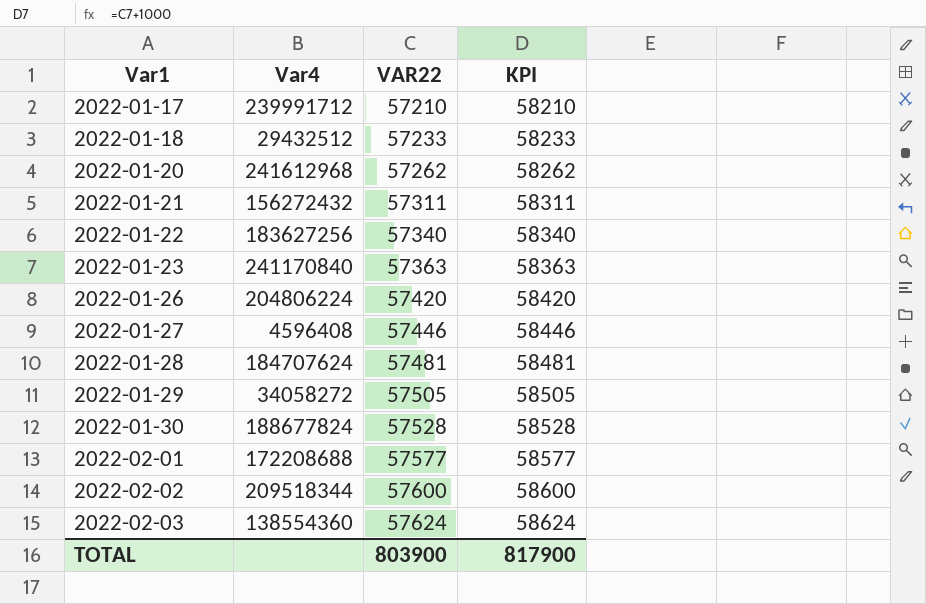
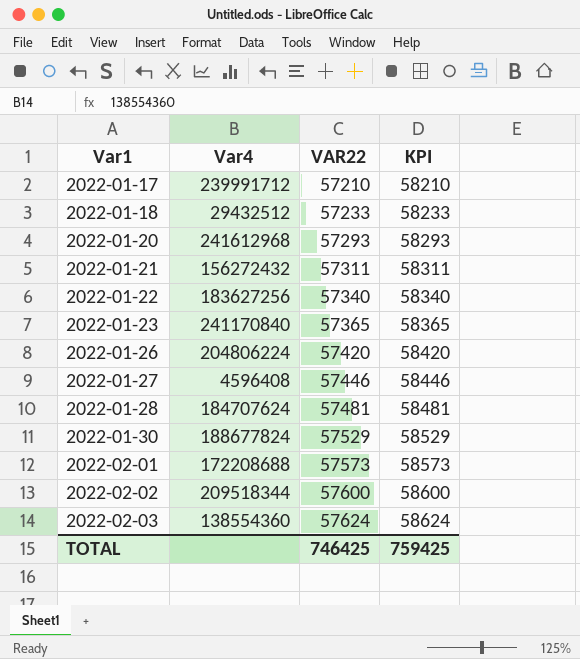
row 2022-01-29: 34058272 | 57505 | 58505 -> none
2022-01-20 | VAR22: 57262 -> 57293
2022-01-20 | KPI: 58262 -> 58293
2022-01-23 | VAR22: 57363 -> 57365
2022-01-23 | KPI: 58363 -> 58365
2022-01-30 | VAR22: 57528 -> 57529
2022-01-30 | KPI: 58528 -> 58529
2022-02-01 | VAR22: 57577 -> 57573
2022-02-01 | KPI: 58577 -> 58573
TOTAL | VAR22: 803900 -> 746425
TOTAL | KPI: 817900 -> 759425

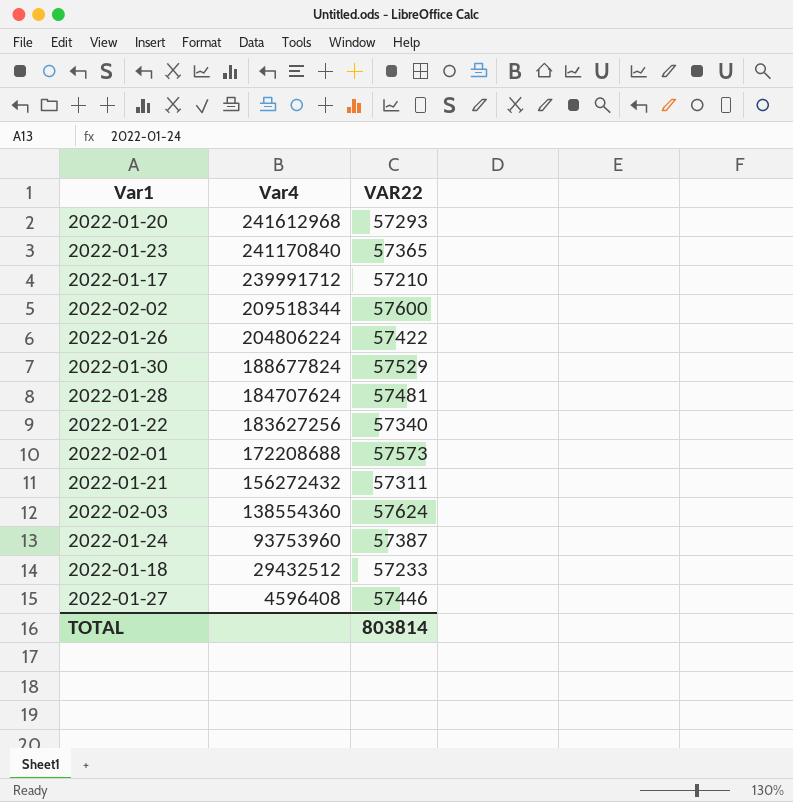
row order: Var1 ascending -> Var4 descending
column KPI | formula: [VAR22] + 1000 -> none
2022-01-26 | VAR22: 57420 -> 57422
row 2022-01-24: none -> 93753960 | 57387
TOTAL | VAR22: 746425 -> 803814

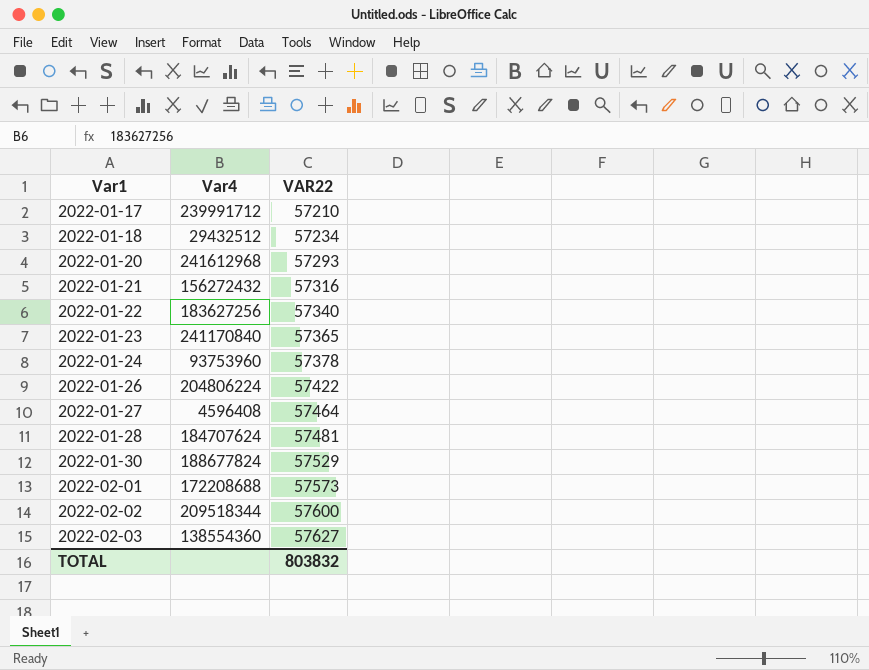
row order: Var4 descending -> Var1 ascending
2022-01-18 | VAR22: 57233 -> 57234
2022-01-21 | VAR22: 57311 -> 57316
2022-01-24 | VAR22: 57387 -> 57378
2022-01-27 | VAR22: 57446 -> 57464
2022-02-03 | VAR22: 57624 -> 57627
TOTAL | VAR22: 803814 -> 803832

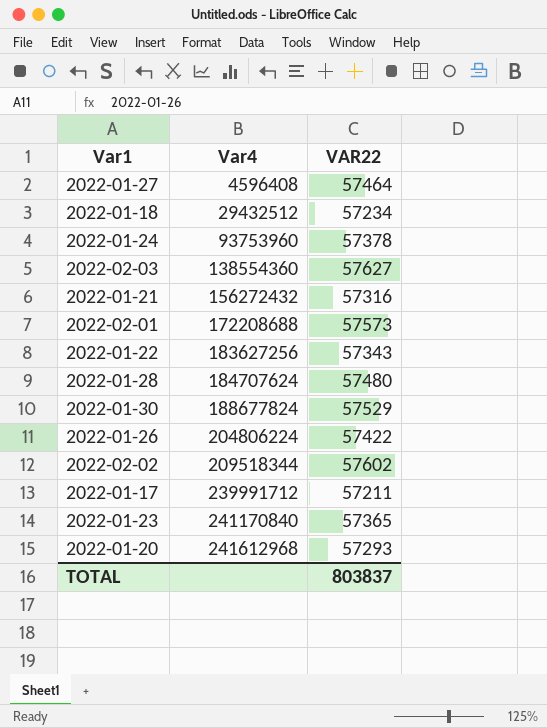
row order: Var1 ascending -> Var4 ascending
2022-01-22 | VAR22: 57340 -> 57343
2022-01-28 | VAR22: 57481 -> 57480
2022-02-02 | VAR22: 57600 -> 57602
2022-01-17 | VAR22: 57210 -> 57211
TOTAL | VAR22: 803832 -> 803837

